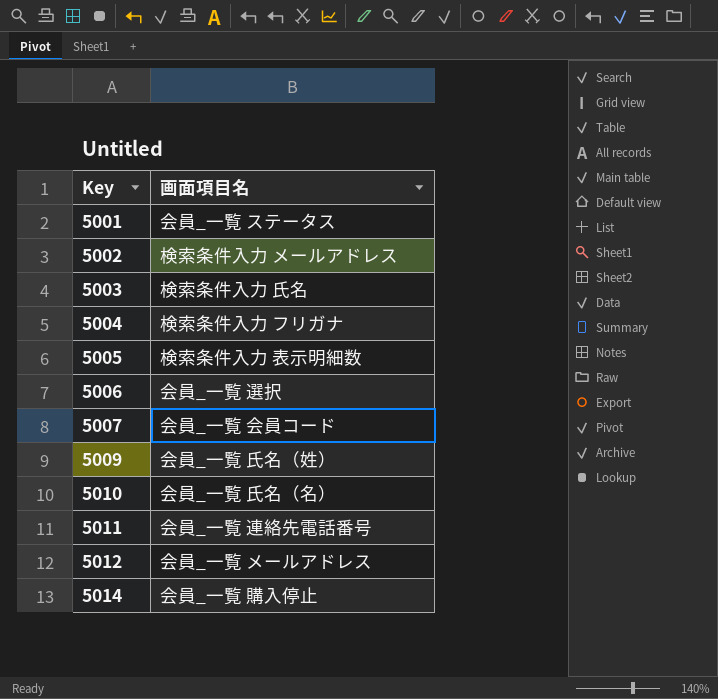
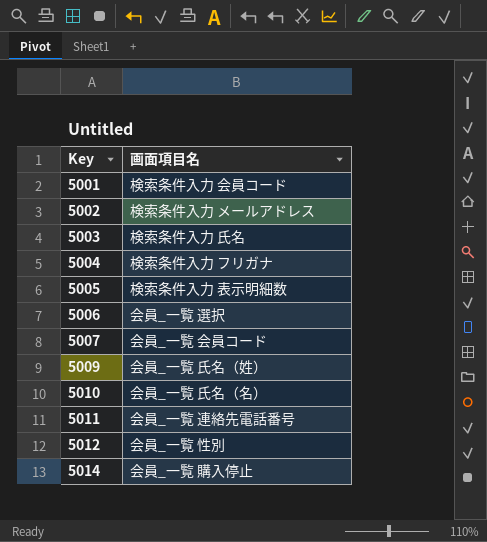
5001 | 画面項目名: 会員_一覧 ステータス -> 検索条件入力 会員コード
5012 | 画面項目名: 会員_一覧 メールアドレス -> 会員_一覧 性別

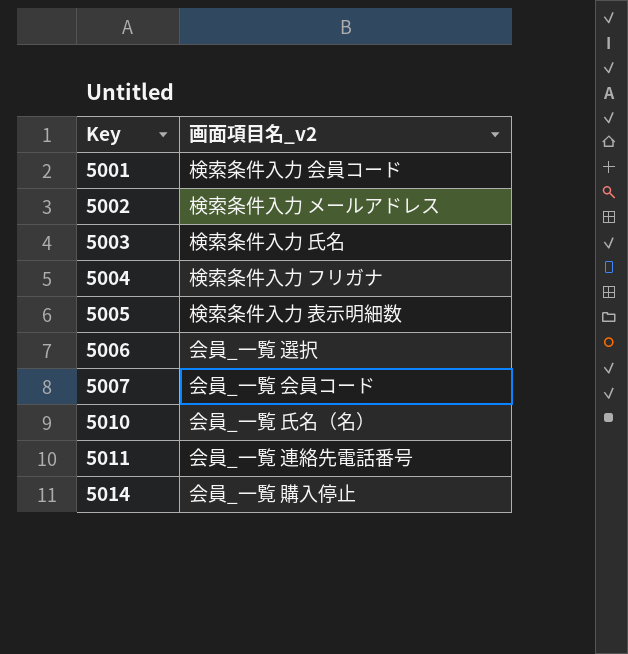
column name: 画面項目名 -> 画面項目名_v2
row 5009: 会員_一覧 氏名（姓） -> none
row 5012: 会員_一覧 性別 -> none

